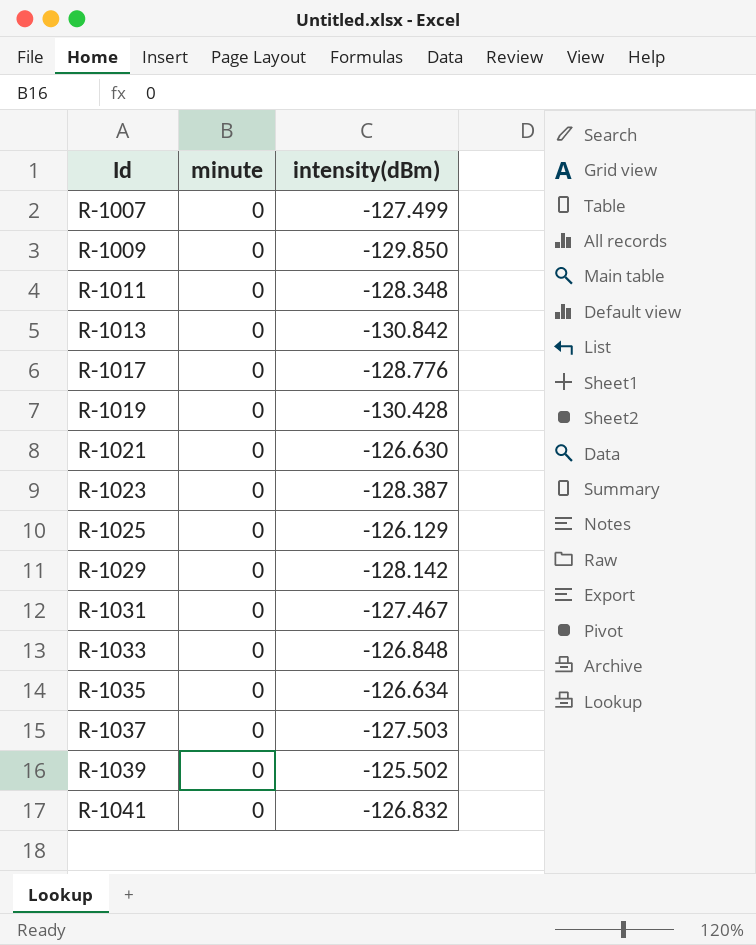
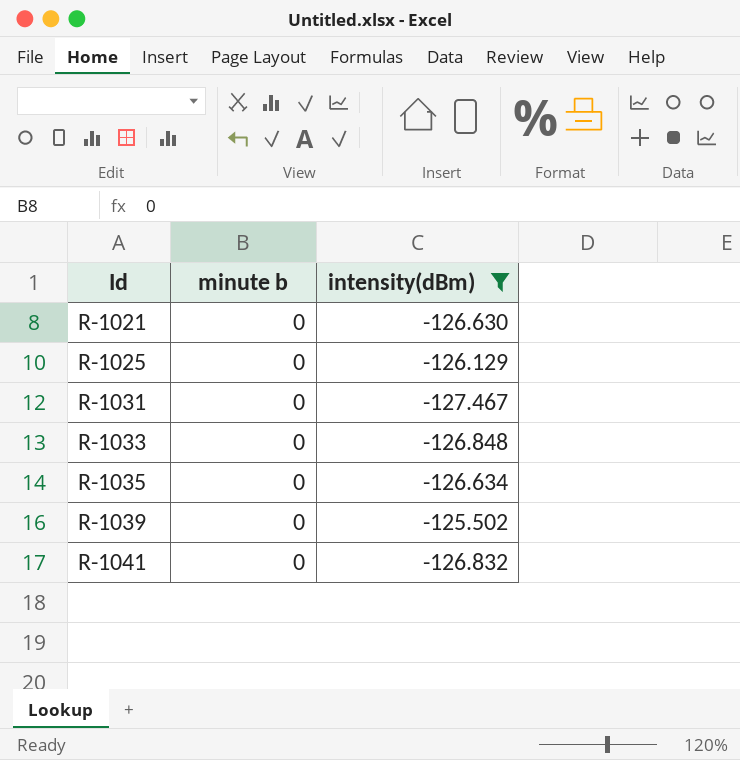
filter: none -> intensity(dBm) >= -127.467
column name: minute -> minute b

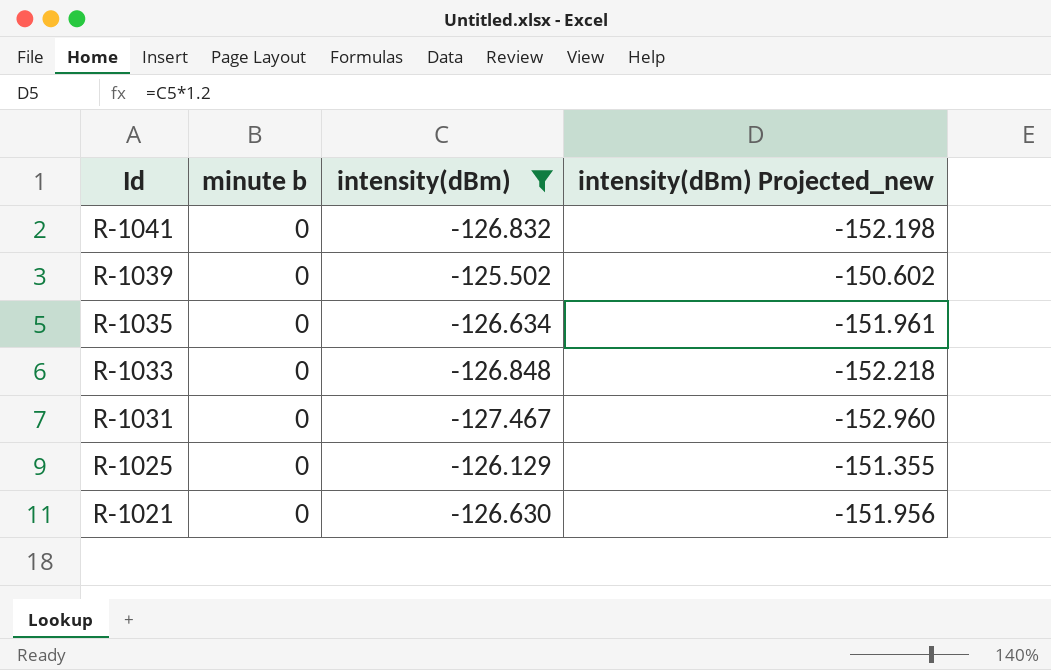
row order: Id ascending -> Id descending
column intensity(dBm) Projected_new | formula: none -> [intensity(dBm)] * 1.2

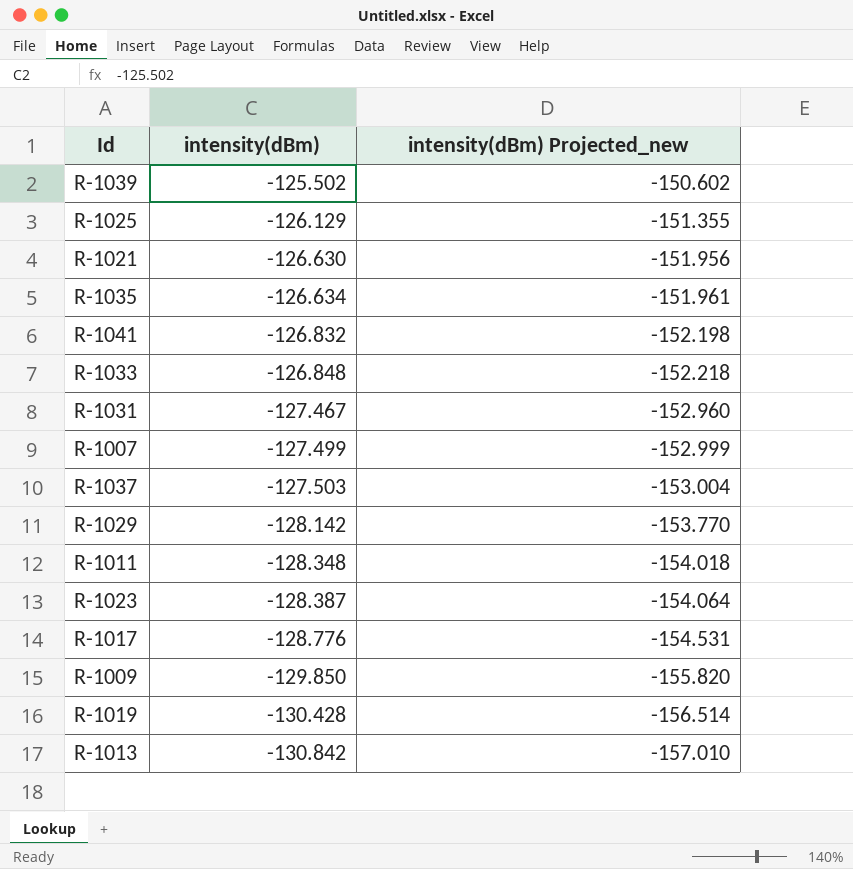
filter: intensity(dBm) >= -127.467 -> none
row order: Id descending -> intensity(dBm) descending
column minute b | position: 2 -> none

